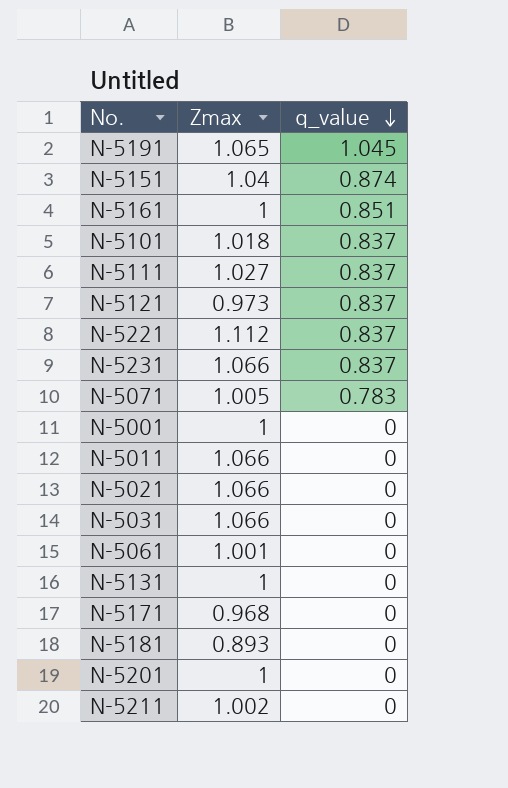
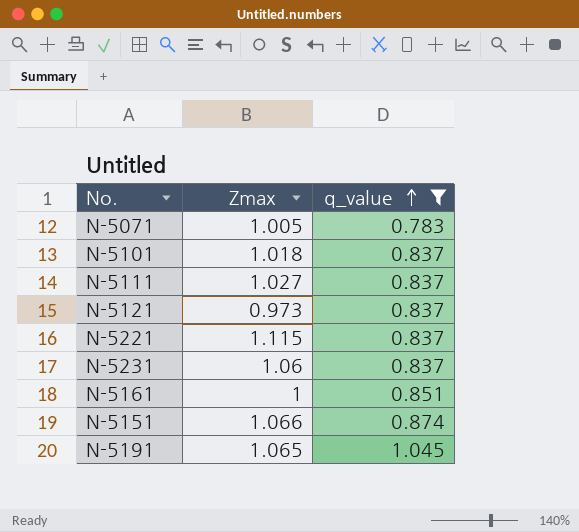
filter: none -> q_value != 0
row order: q_value descending -> q_value ascending
N-5221 | Zmax: 1.112 -> 1.115
N-5231 | Zmax: 1.066 -> 1.06
N-5151 | Zmax: 1.04 -> 1.066

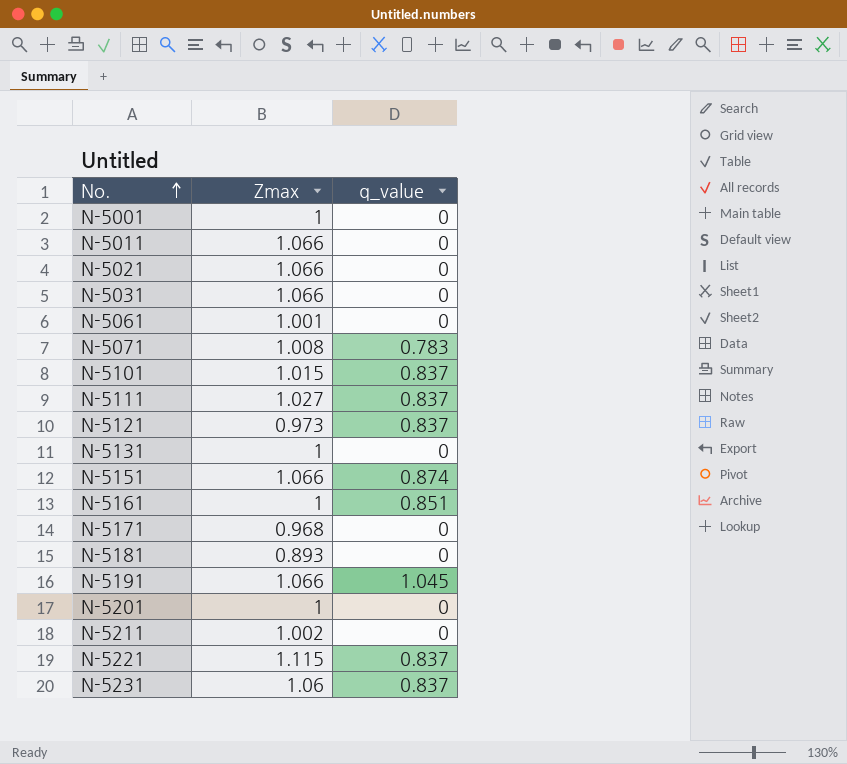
filter: q_value != 0 -> none
row order: q_value ascending -> No. ascending
N-5071 | Zmax: 1.005 -> 1.008
N-5101 | Zmax: 1.018 -> 1.015
N-5191 | Zmax: 1.065 -> 1.066

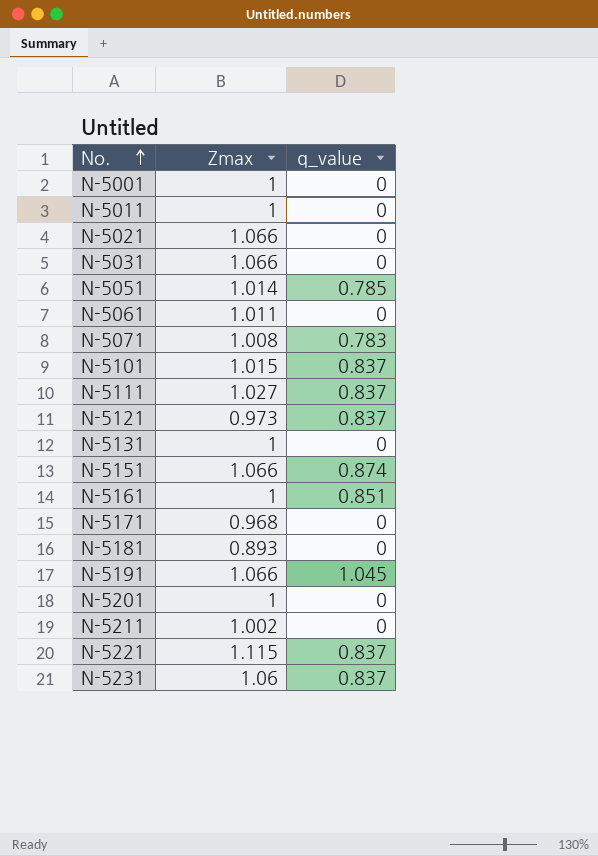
N-5011 | Zmax: 1.066 -> 1
row N-5051: none -> 1.014 | 0.785
N-5061 | Zmax: 1.001 -> 1.011

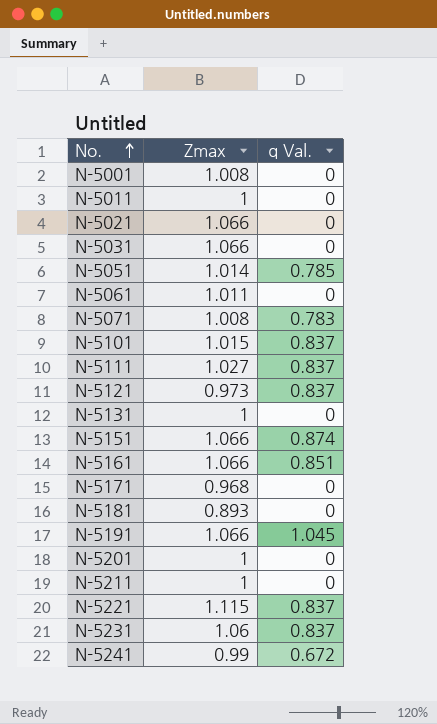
column name: q_value -> q Val.
N-5001 | Zmax: 1 -> 1.008
N-5161 | Zmax: 1 -> 1.066
N-5211 | Zmax: 1.002 -> 1
row N-5241: none -> 0.99 | 0.672

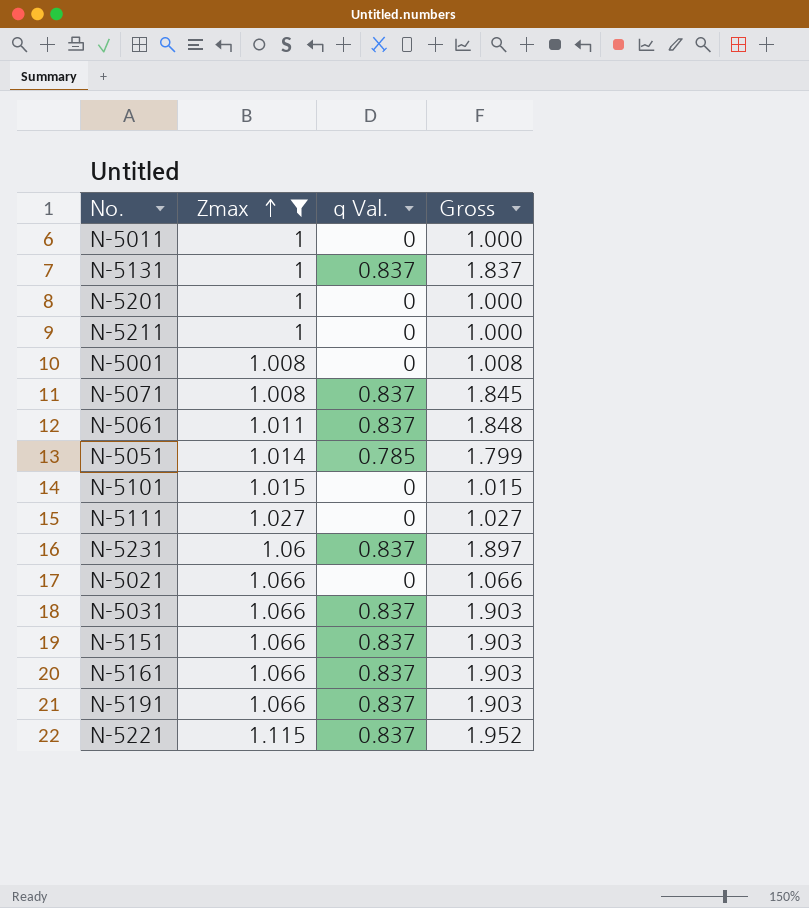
filter: none -> Zmax >= 1
row order: No. ascending -> Zmax ascending
column Gross | formula: none -> [Zmax] + [q Val.]
N-5131 | q Val.: 0 -> 0.837
N-5071 | q Val.: 0.783 -> 0.837
N-5061 | q Val.: 0 -> 0.837
N-5101 | q Val.: 0.837 -> 0
N-5111 | q Val.: 0.837 -> 0
N-5031 | q Val.: 0 -> 0.837
N-5151 | q Val.: 0.874 -> 0.837
N-5161 | q Val.: 0.851 -> 0.837
N-5191 | q Val.: 1.045 -> 0.837

